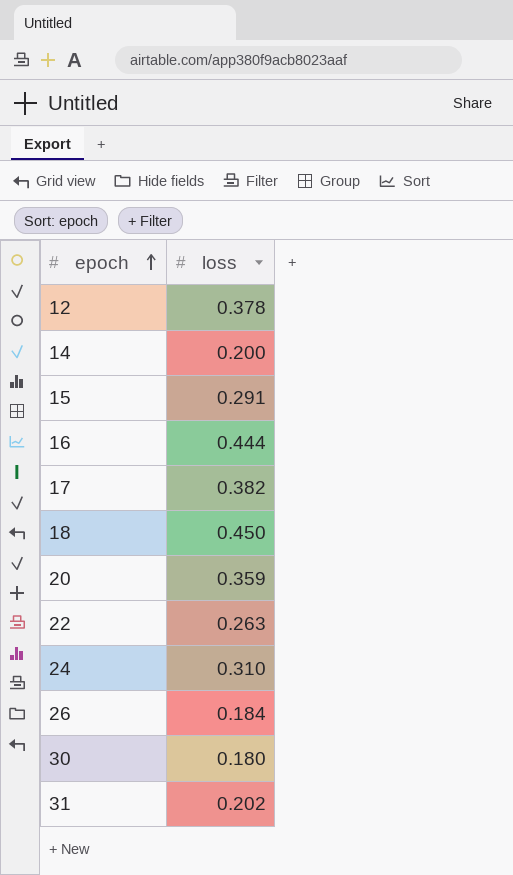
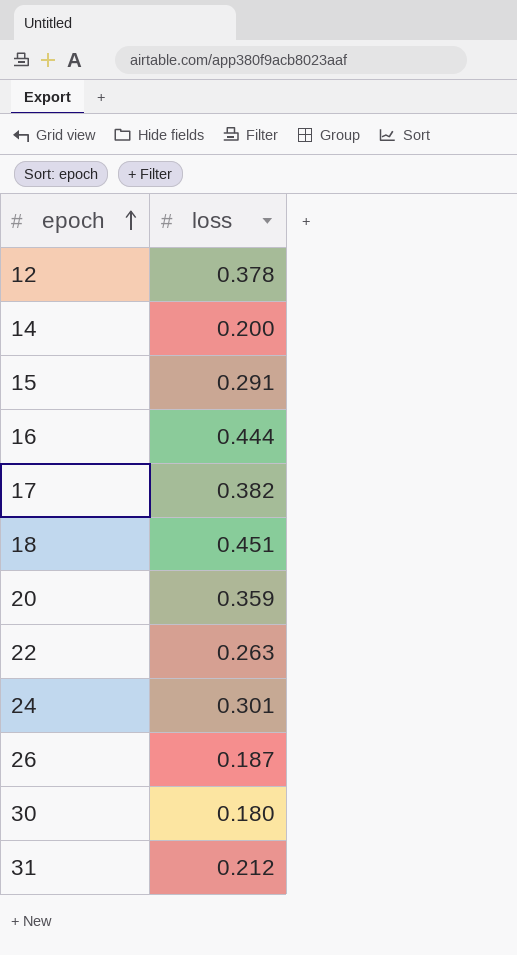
18 | loss: 0.450 -> 0.451
24 | loss: 0.310 -> 0.301
26 | loss: 0.184 -> 0.187
31 | loss: 0.202 -> 0.212

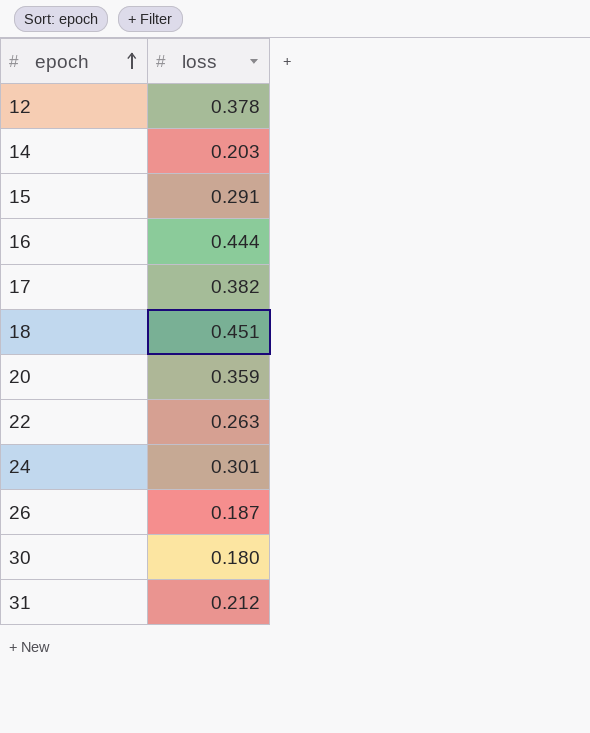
14 | loss: 0.200 -> 0.203

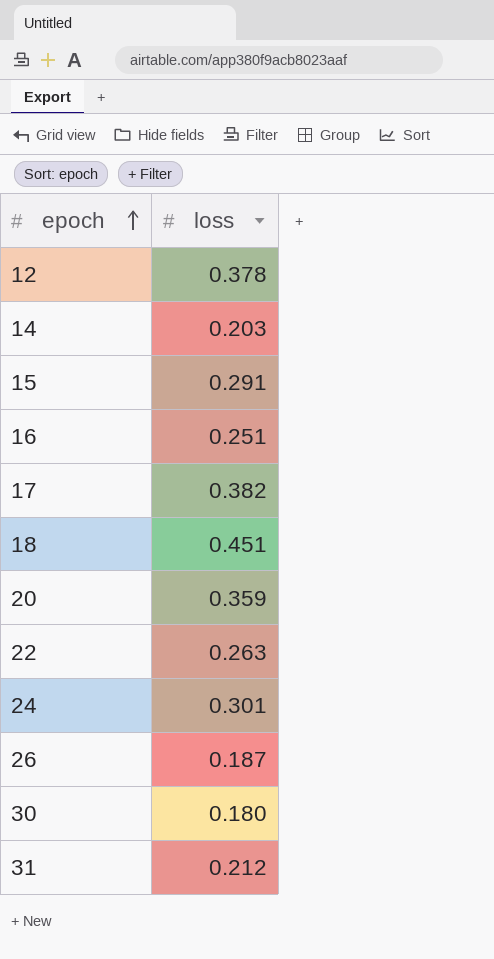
16 | loss: 0.444 -> 0.251

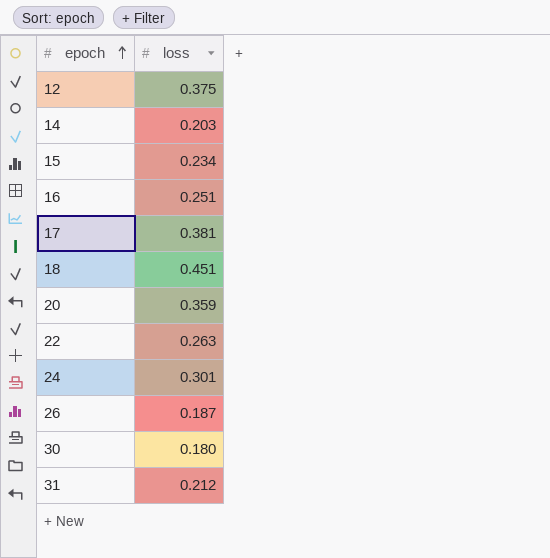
12 | loss: 0.378 -> 0.375
15 | loss: 0.291 -> 0.234
17 | loss: 0.382 -> 0.381

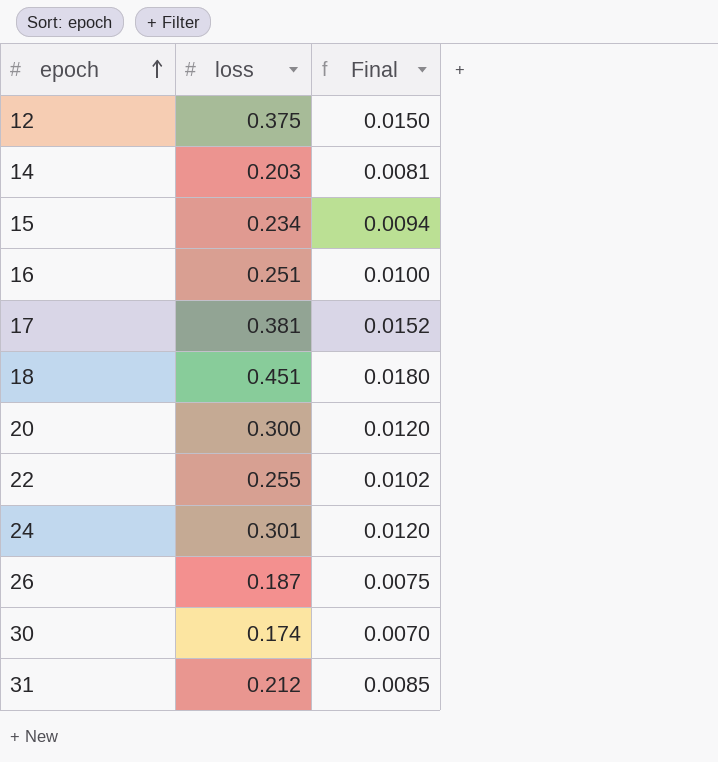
column Final | formula: none -> [loss] * 0.04
20 | loss: 0.359 -> 0.300
22 | loss: 0.263 -> 0.255
30 | loss: 0.180 -> 0.174

